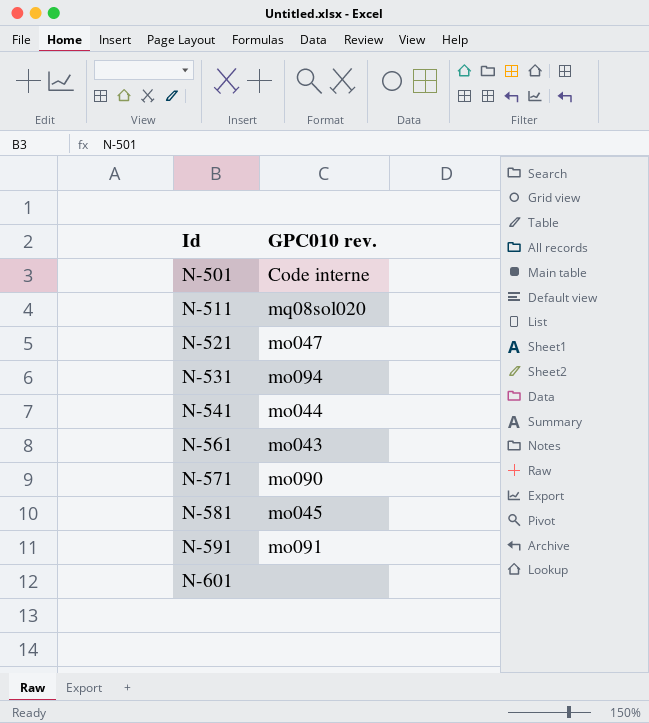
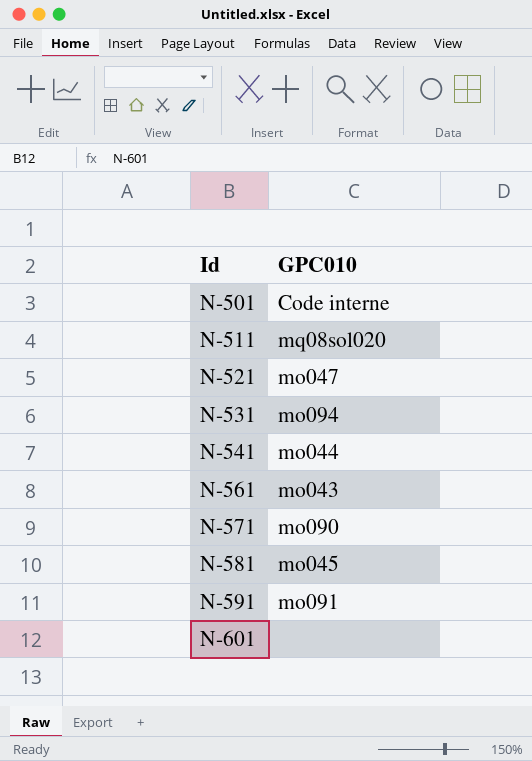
column name: GPC010 rev. -> GPC010

